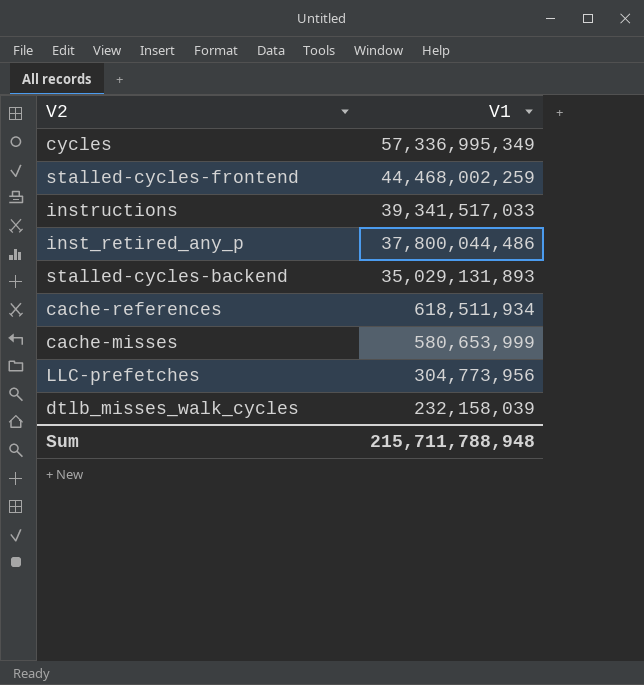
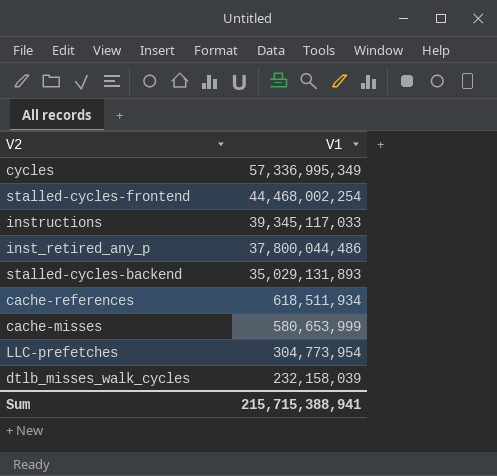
stalled-cycles-frontend | V1: 44,468,002,259 -> 44,468,002,254
instructions | V1: 39,341,517,033 -> 39,345,117,033
LLC-prefetches | V1: 304,773,956 -> 304,773,954
Sum | V1: 215,711,788,948 -> 215,715,388,941

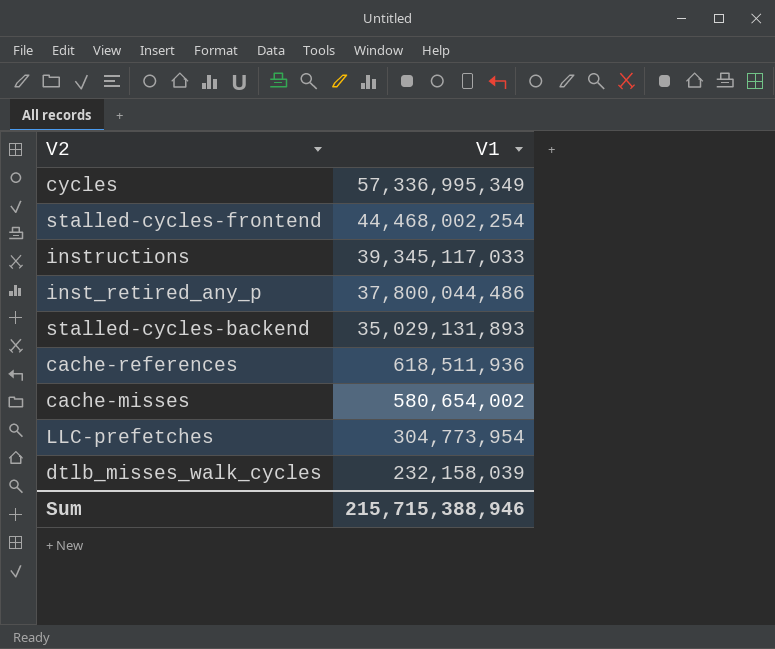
cache-references | V1: 618,511,934 -> 618,511,936
cache-misses | V1: 580,653,999 -> 580,654,002
Sum | V1: 215,715,388,941 -> 215,715,388,946

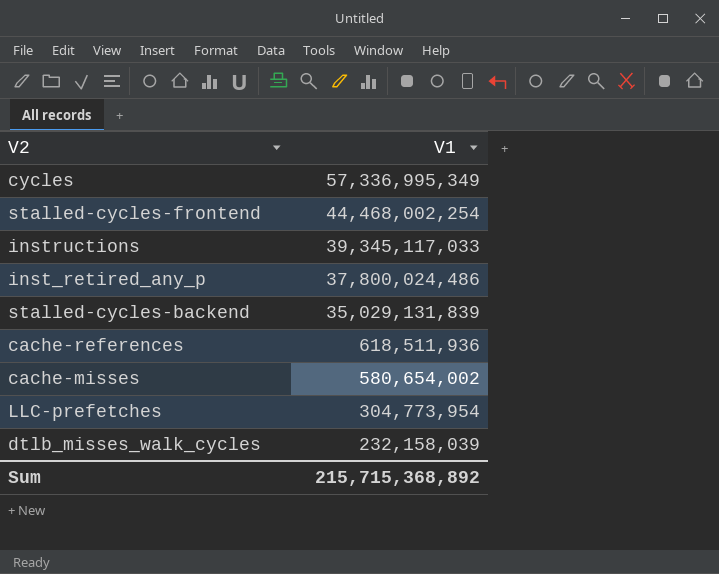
inst_retired_any_p | V1: 37,800,044,486 -> 37,800,024,486
stalled-cycles-backend | V1: 35,029,131,893 -> 35,029,131,839
Sum | V1: 215,715,388,946 -> 215,715,368,892

